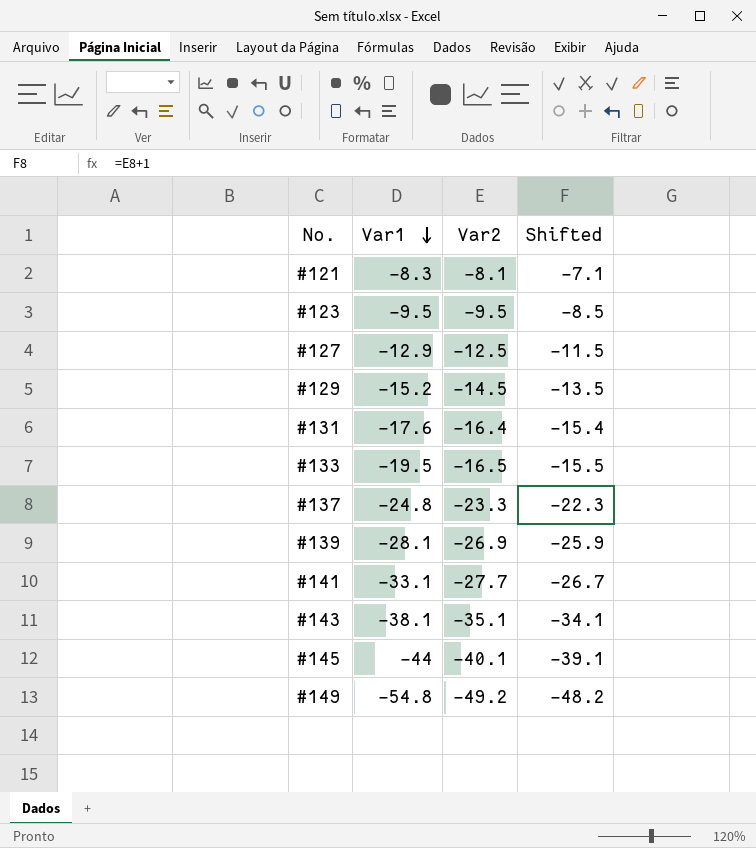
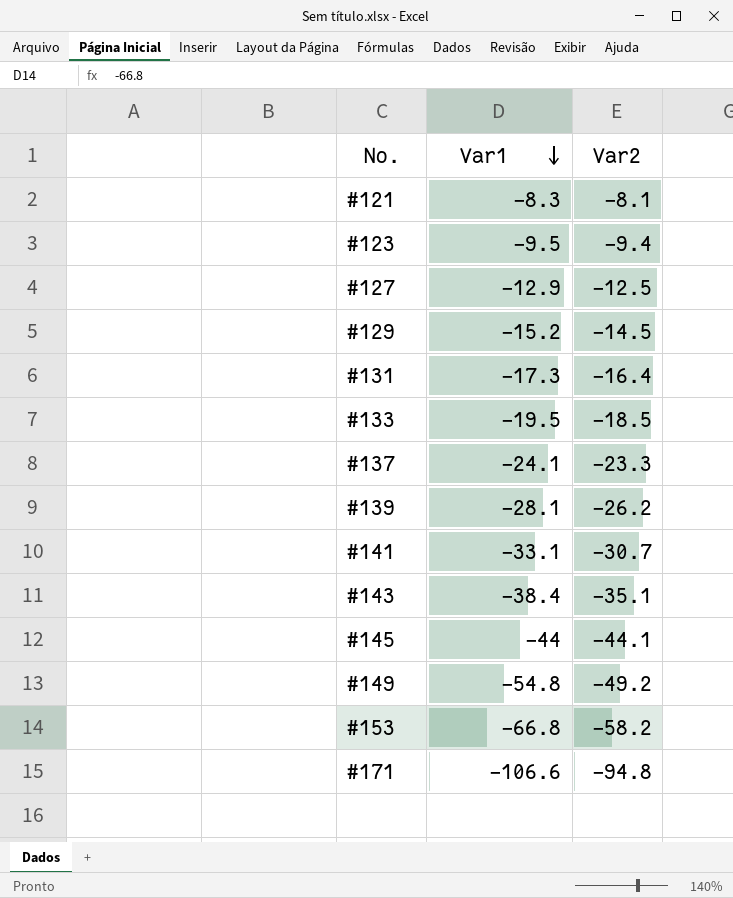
column Shifted | formula: [Var2] + 1 -> none
#123 | Var2: -9.5 -> -9.4
#131 | Var1: -17.6 -> -17.3
#133 | Var2: -16.5 -> -18.5
#137 | Var1: -24.8 -> -24.1
#139 | Var2: -26.9 -> -26.2
#141 | Var2: -27.7 -> -30.7
#143 | Var1: -38.1 -> -38.4
#145 | Var2: -40.1 -> -44.1
row #153: none -> -66.8 | -58.2
row #171: none -> -106.6 | -94.8

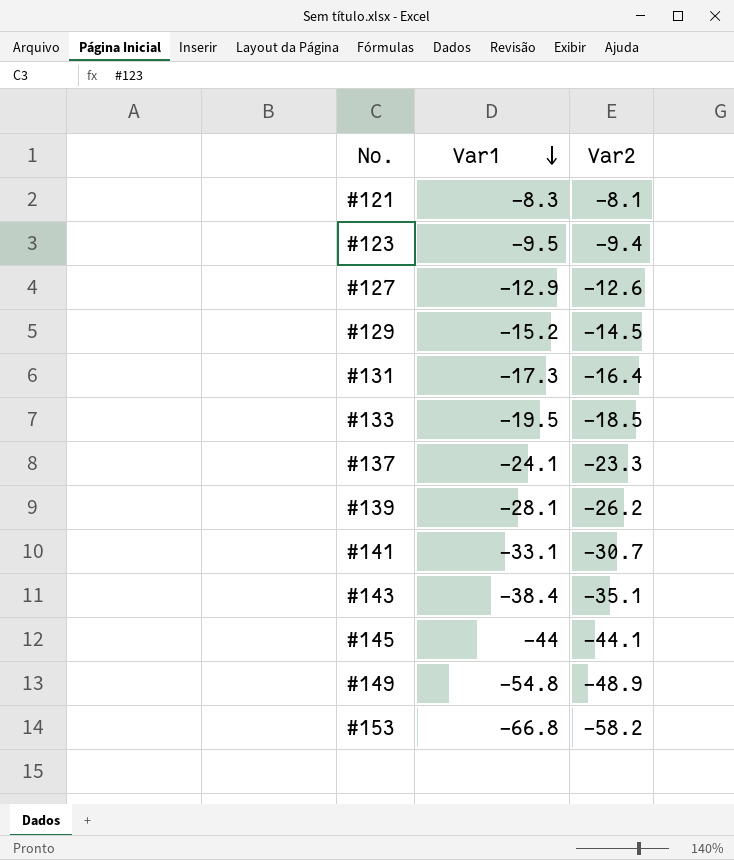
row #171: -106.6 | -94.8 -> none
#127 | Var2: -12.5 -> -12.6
#149 | Var2: -49.2 -> -48.9

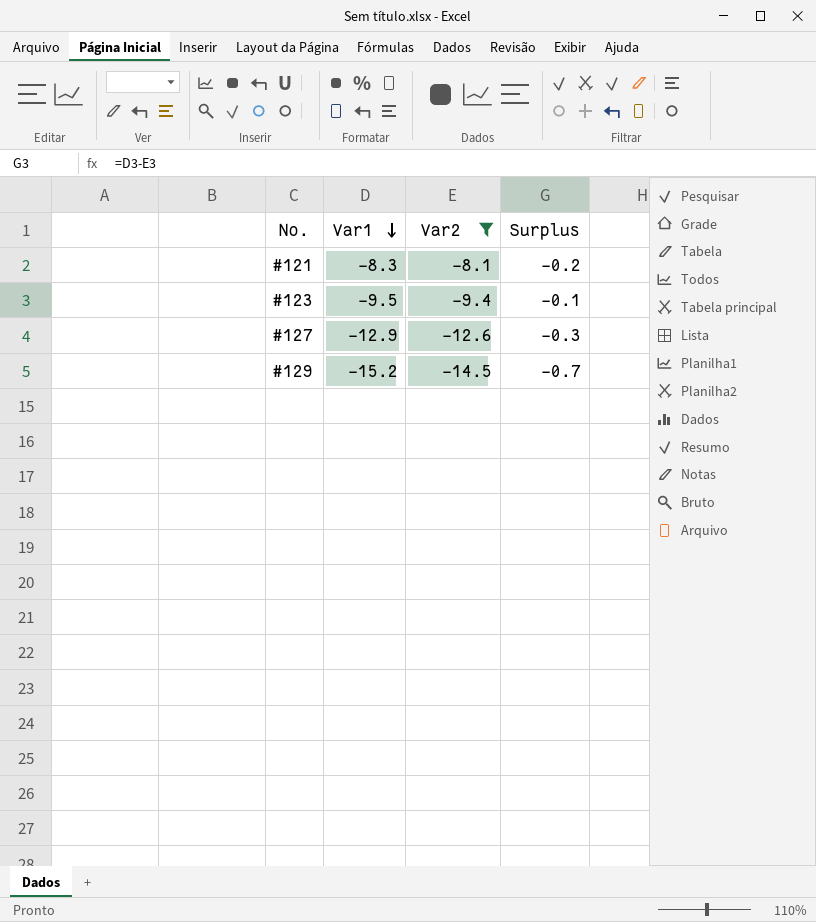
filter: none -> Var2 >= -14.5
column Surplus | formula: none -> [Var1] - [Var2]

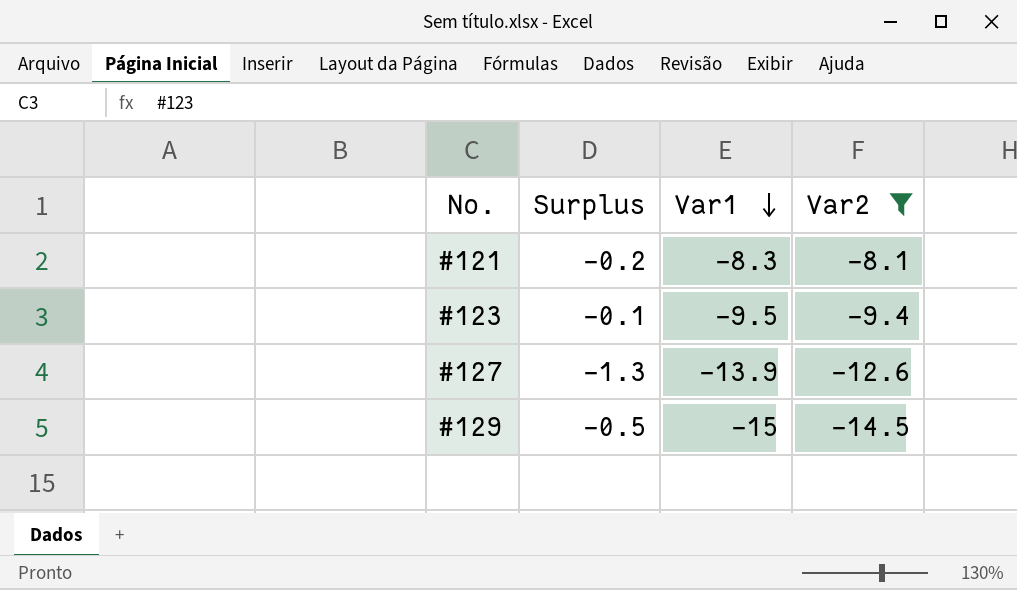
column Surplus | position: 4 -> 2
#127 | Surplus: -0.3 -> -1.3
#127 | Var1: -12.9 -> -13.9
#129 | Surplus: -0.7 -> -0.5
#129 | Var1: -15.2 -> -15

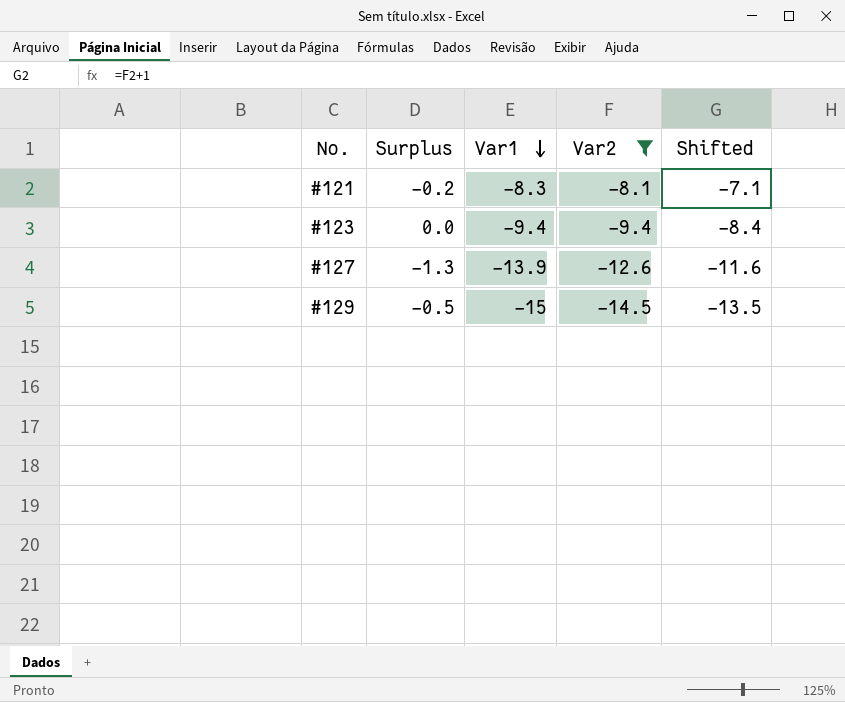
column Shifted | formula: none -> [Var2] + 1
#123 | Surplus: -0.1 -> 0.0
#123 | Var1: -9.5 -> -9.4

